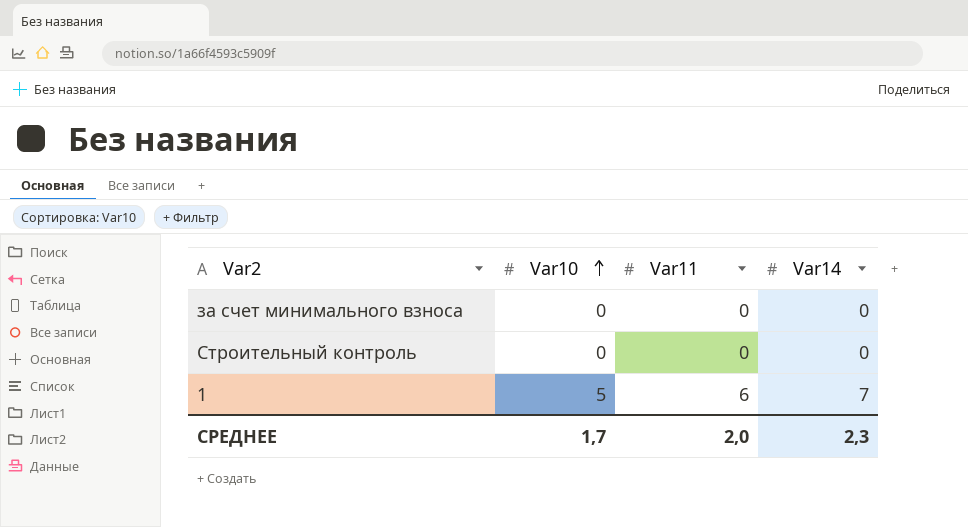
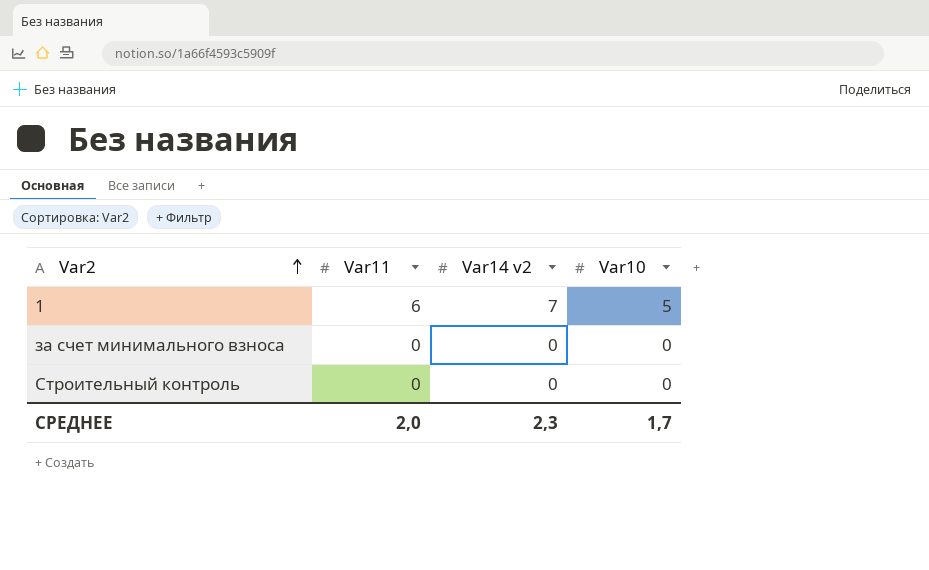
row order: Var10 ascending -> Var2 ascending
column name: Var14 -> Var14 v2
column Var10 | position: 2 -> 4

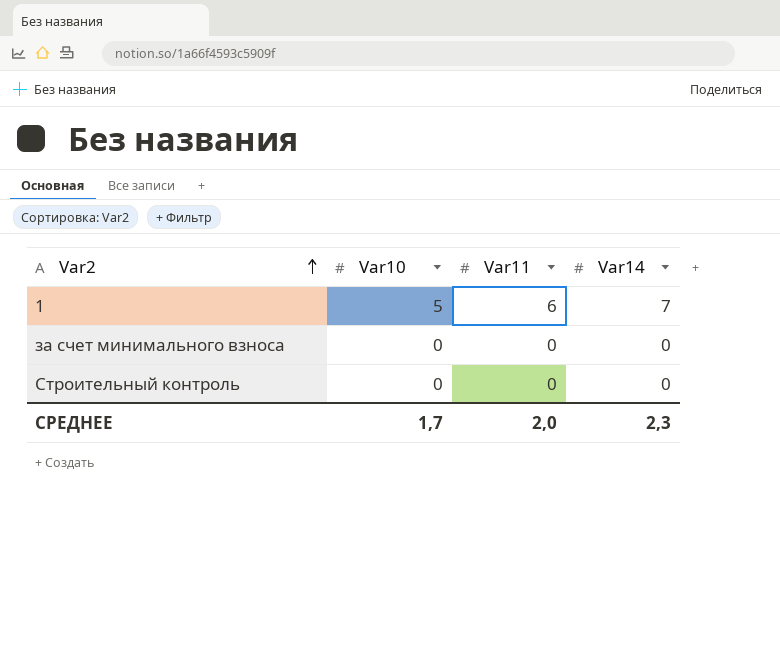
column Var10 | position: 4 -> 2
column name: Var14 v2 -> Var14

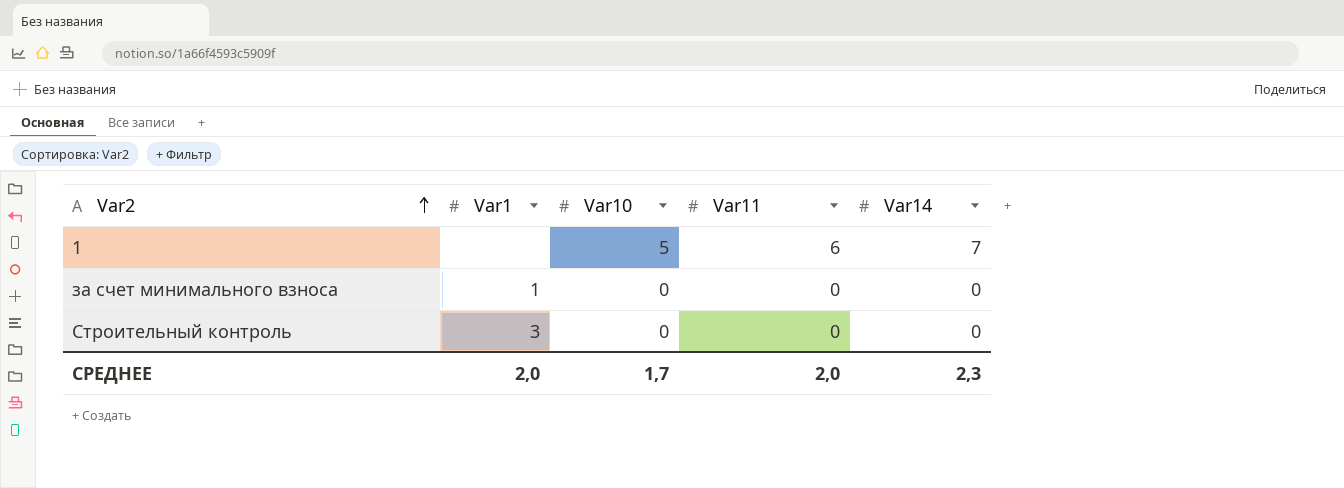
column Var1 | position: none -> 2

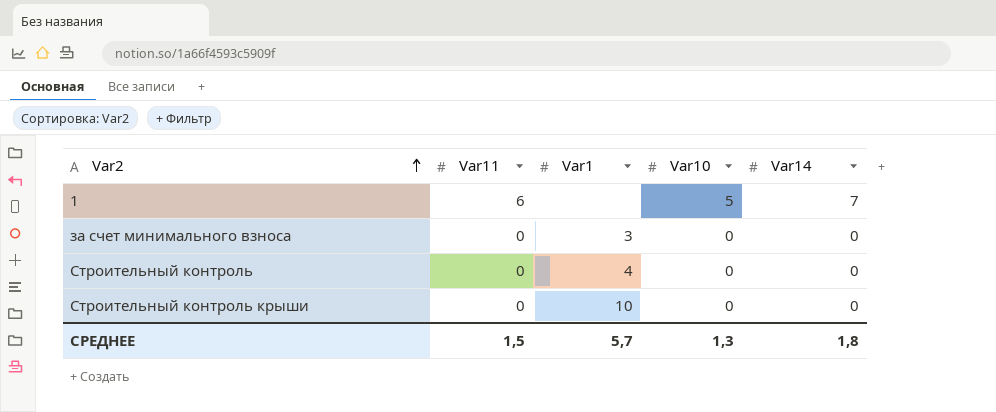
column Var11 | position: 4 -> 2
за счет минимального взноса | Var1: 1 -> 3
Строительный контроль | Var1: 3 -> 4
row Строительный контроль крыши: none -> 0 | 10 | 0 | 0
СРЕДНЕЕ | Var11: 2,0 -> 1,5
СРЕДНЕЕ | Var1: 2,0 -> 5,7
СРЕДНЕЕ | Var10: 1,7 -> 1,3
СРЕДНЕЕ | Var14: 2,3 -> 1,8

